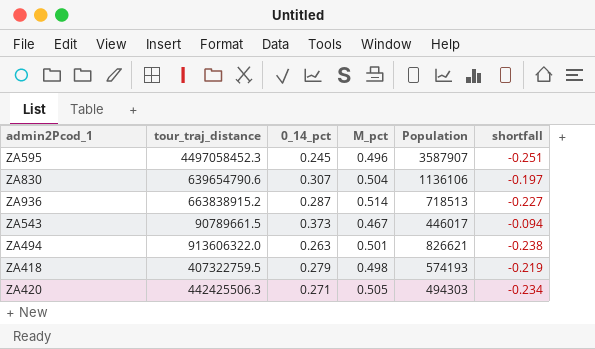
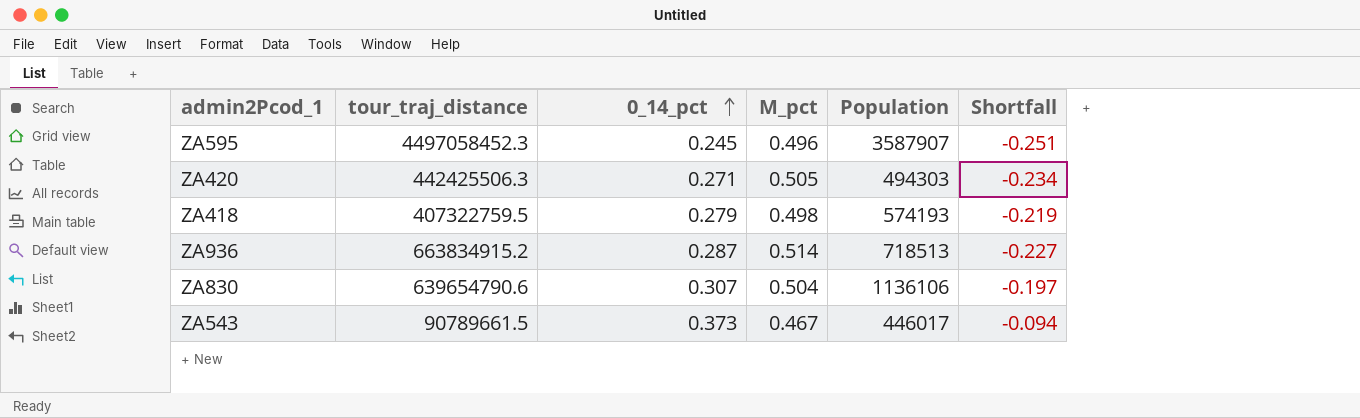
row order: none -> 0_14_pct ascending
column name: shortfall -> Shortfall
row ZA494: 913606322.0 | 0.263 | 0.501 | 826621 | -0.238 -> none
ZA936 | tour_traj_distance: 663838915.2 -> 663834915.2

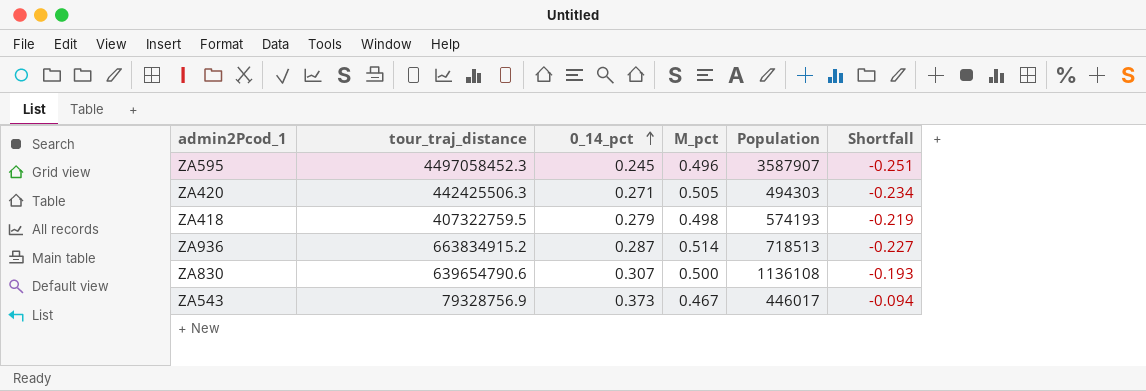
ZA830 | M_pct: 0.504 -> 0.500
ZA830 | Population: 1136106 -> 1136108
ZA830 | Shortfall: -0.197 -> -0.193
ZA543 | tour_traj_distance: 90789661.5 -> 79328756.9

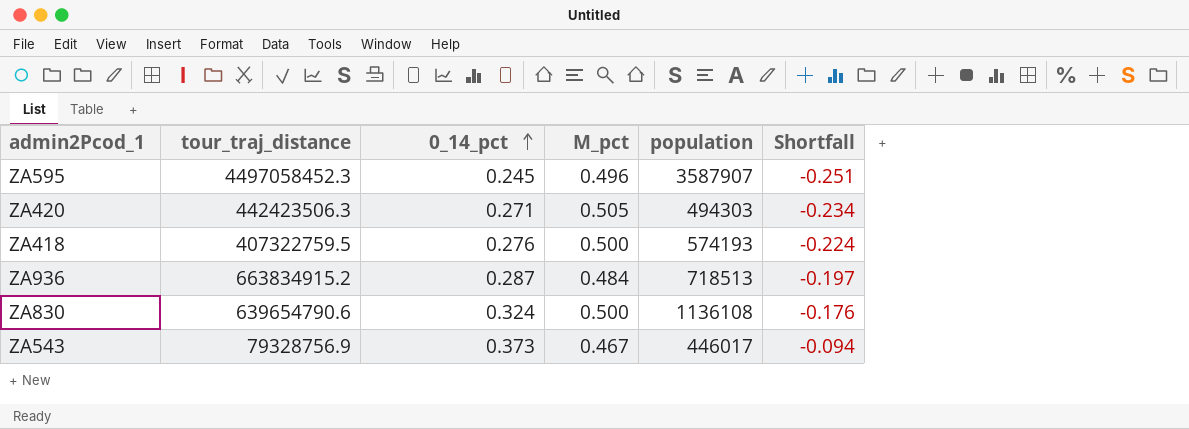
column name: Population -> population
ZA420 | tour_traj_distance: 442425506.3 -> 442423506.3
ZA418 | 0_14_pct: 0.279 -> 0.276
ZA418 | M_pct: 0.498 -> 0.500
ZA418 | Shortfall: -0.219 -> -0.224
ZA936 | M_pct: 0.514 -> 0.484
ZA936 | Shortfall: -0.227 -> -0.197
ZA830 | 0_14_pct: 0.307 -> 0.324
ZA830 | Shortfall: -0.193 -> -0.176

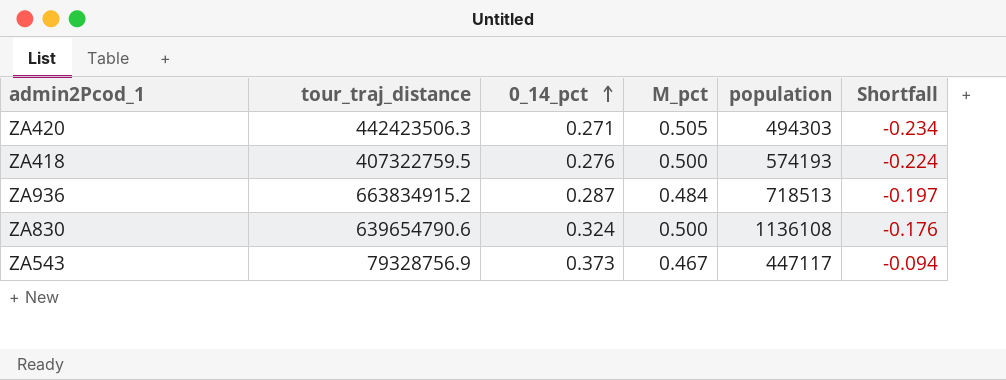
row ZA595: 4497058452.3 | 0.245 | 0.496 | 3587907 | -0.251 -> none
ZA543 | population: 446017 -> 447117

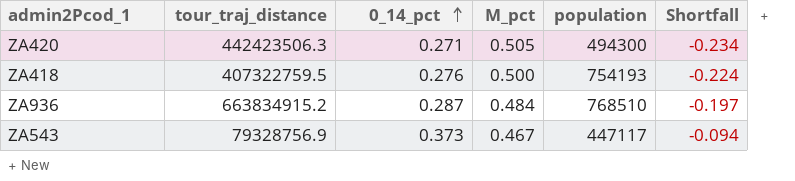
row ZA830: 639654790.6 | 0.324 | 0.500 | 1136108 | -0.176 -> none
ZA420 | population: 494303 -> 494300
ZA418 | population: 574193 -> 754193
ZA936 | population: 718513 -> 768510

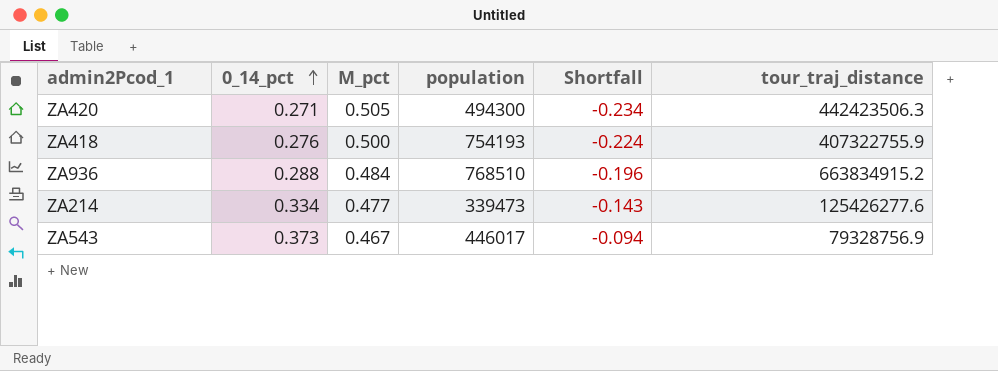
column tour_traj_distance | position: 2 -> 6
ZA418 | tour_traj_distance: 407322759.5 -> 407322755.9
ZA936 | 0_14_pct: 0.287 -> 0.288
ZA936 | Shortfall: -0.197 -> -0.196
row ZA214: none -> 0.334 | 0.477 | 339473 | -0.143 | 125426277.6
ZA543 | population: 447117 -> 446017

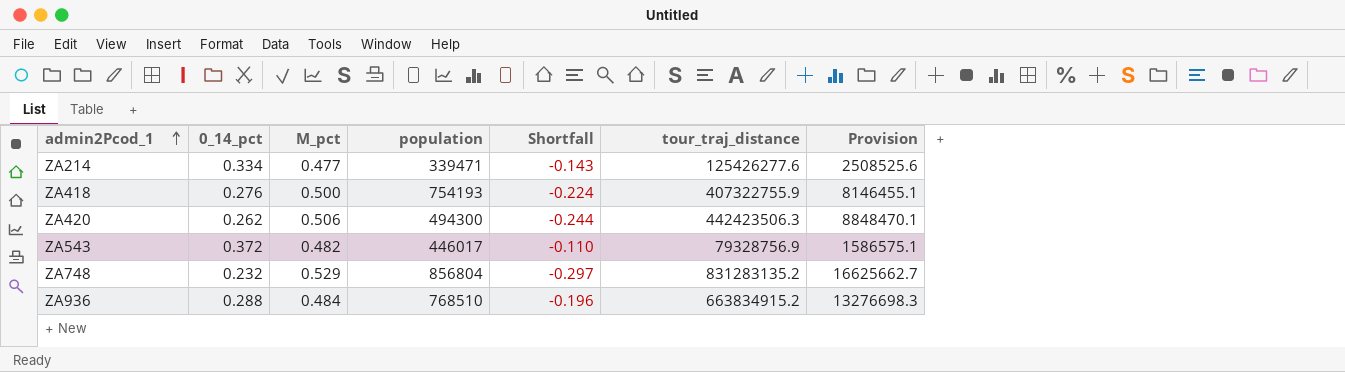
row order: 0_14_pct ascending -> admin2Pcod_1 ascending
column Provision | formula: none -> [tour_traj_distance] * 0.02
ZA214 | population: 339473 -> 339471
ZA420 | 0_14_pct: 0.271 -> 0.262
ZA420 | M_pct: 0.505 -> 0.506
ZA420 | Shortfall: -0.234 -> -0.244
ZA543 | 0_14_pct: 0.373 -> 0.372
ZA543 | M_pct: 0.467 -> 0.482
ZA543 | Shortfall: -0.094 -> -0.110
row ZA748: none -> 0.232 | 0.529 | 856804 | -0.297 | 831283135.2 | 16625662.7

